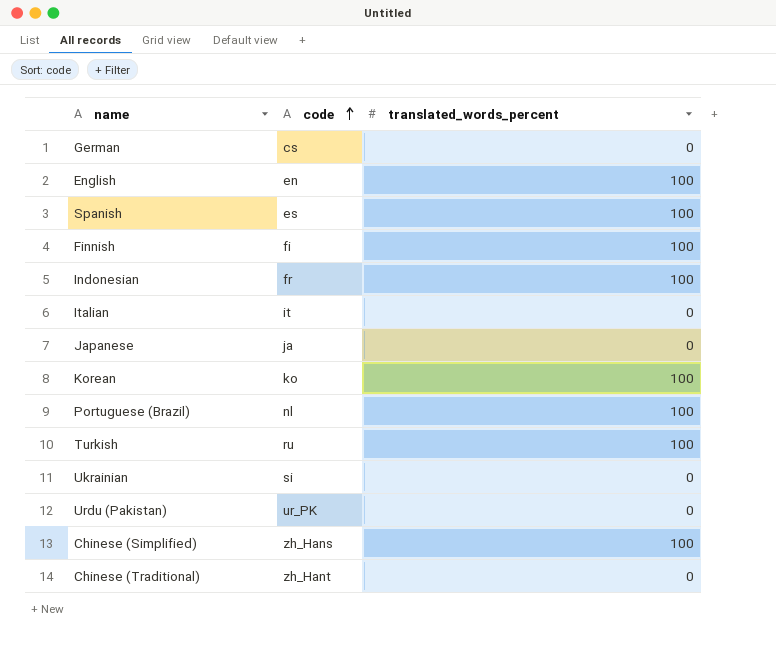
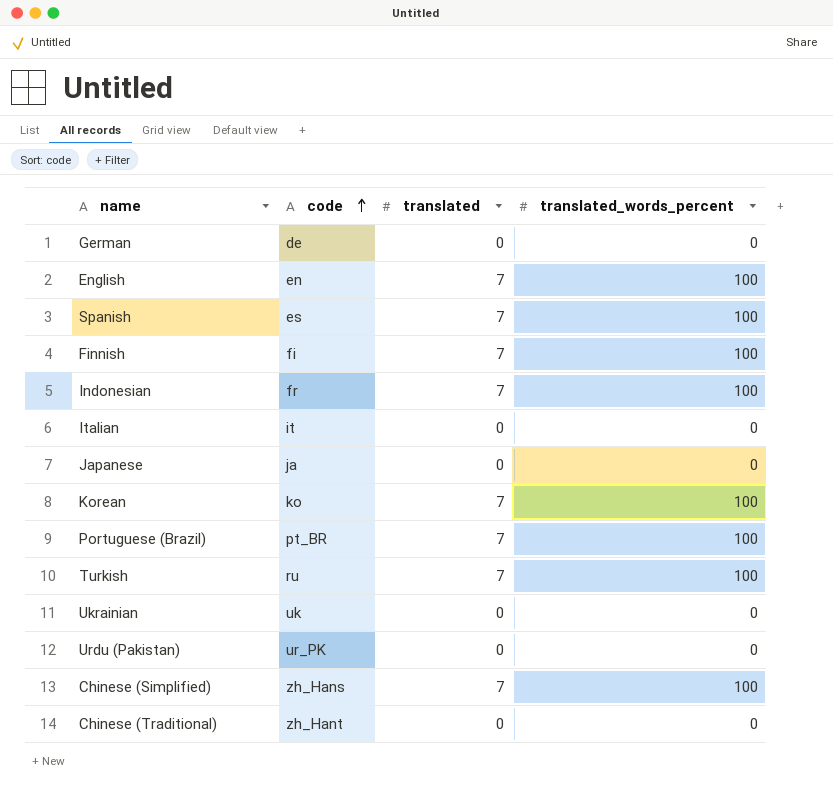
column translated | position: none -> 3
German | code: cs -> de
Portuguese (Brazil) | code: nl -> pt_BR
Ukrainian | code: si -> uk

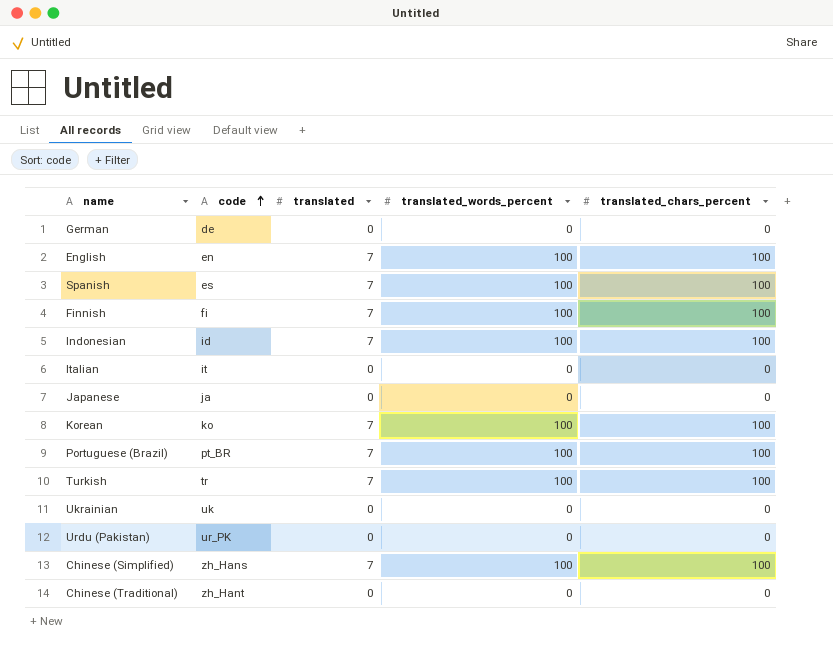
column translated_chars_percent | position: none -> 5
Indonesian | code: fr -> id
Turkish | code: ru -> tr

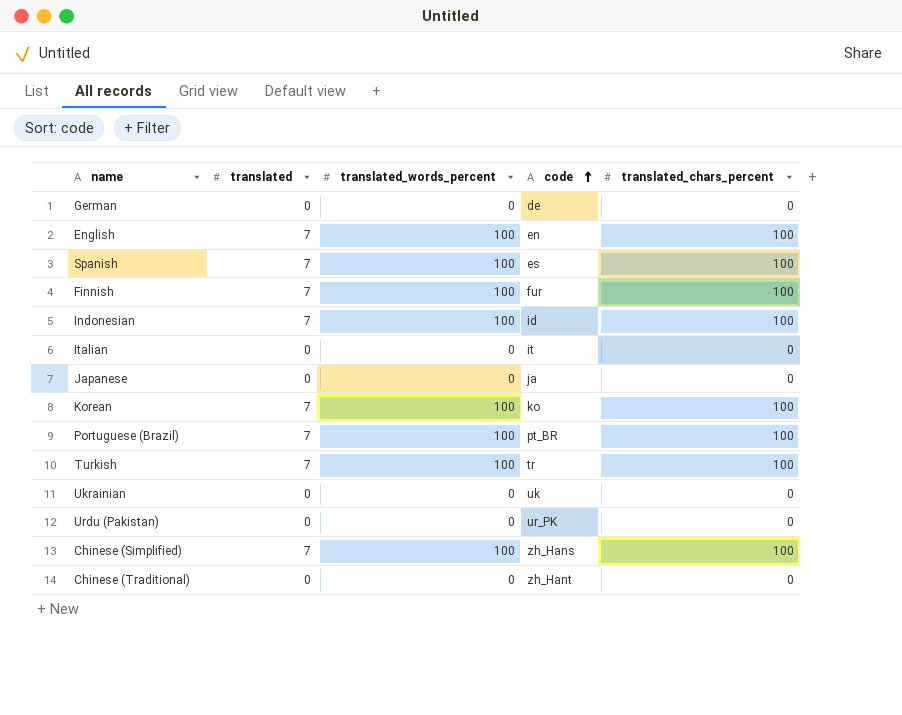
column code | position: 2 -> 4
Finnish | code: fi -> fur

